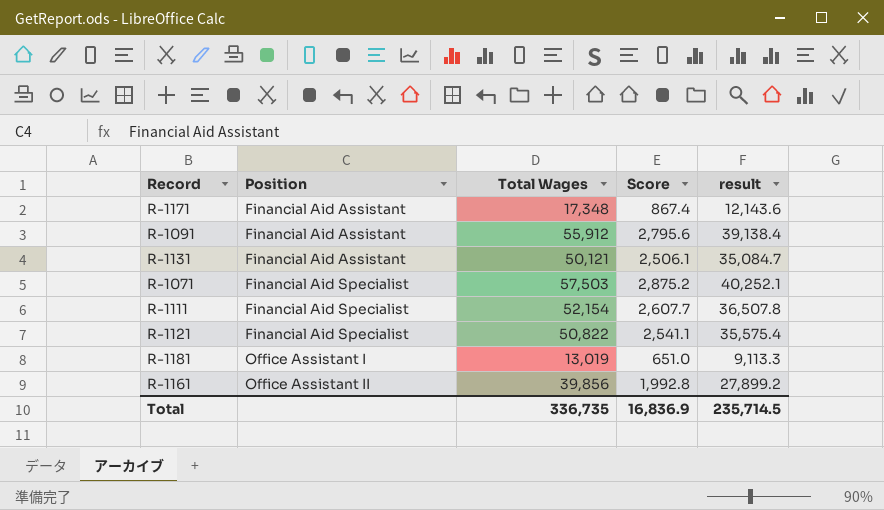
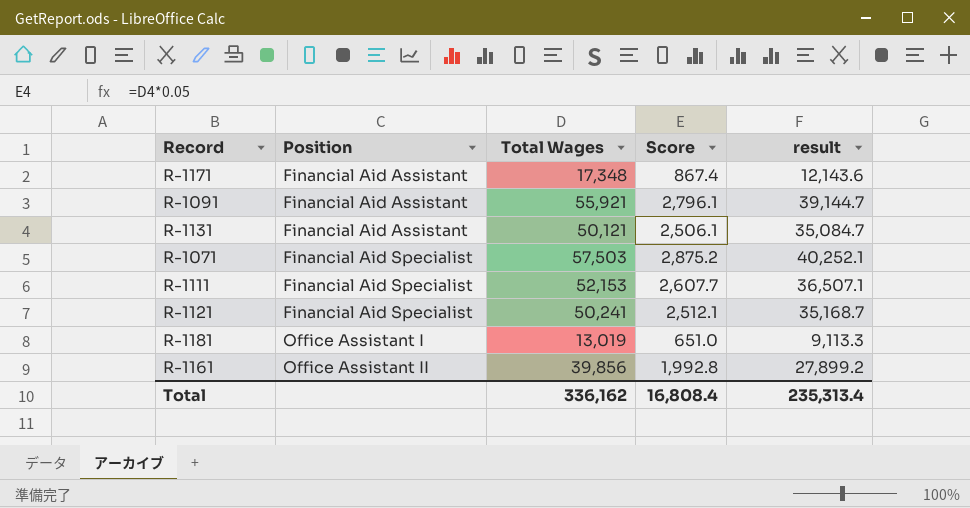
R-1091 | Total Wages: 55,912 -> 55,921
R-1091 | Score: 2,795.6 -> 2,796.1
R-1091 | result: 39,138.4 -> 39,144.7
R-1111 | Total Wages: 52,154 -> 52,153
R-1111 | result: 36,507.8 -> 36,507.1
R-1121 | Total Wages: 50,822 -> 50,241
R-1121 | Score: 2,541.1 -> 2,512.1
R-1121 | result: 35,575.4 -> 35,168.7
Total | Total Wages: 336,735 -> 336,162
Total | Score: 16,836.9 -> 16,808.4
Total | result: 235,714.5 -> 235,313.4

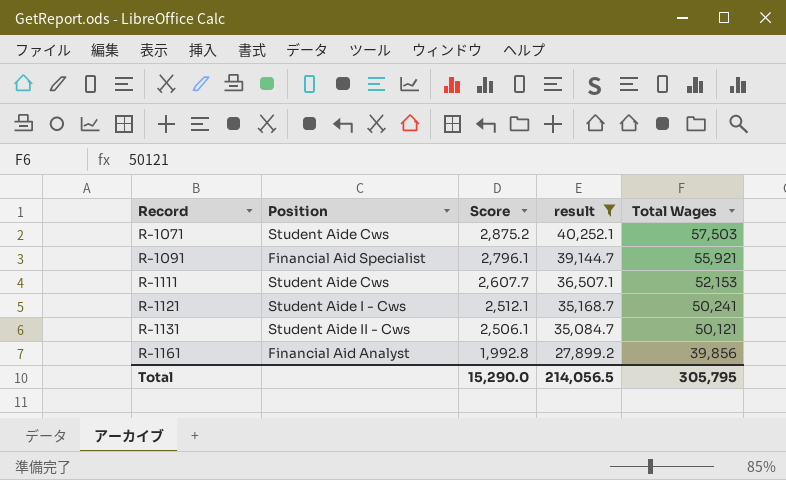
filter: none -> result >= 27,899.2
row order: Position ascending -> Record ascending
column Total Wages | position: 3 -> 5
R-1071 | Position: Financial Aid Specialist -> Student Aide Cws
R-1091 | Position: Financial Aid Assistant -> Financial Aid Specialist
R-1111 | Position: Financial Aid Specialist -> Student Aide Cws
R-1121 | Position: Financial Aid Specialist -> Student Aide I - Cws
R-1131 | Position: Financial Aid Assistant -> Student Aide II - Cws
R-1161 | Position: Office Assistant II -> Financial Aid Analyst
Total | Score: 16,808.4 -> 15,290.0
Total | result: 235,313.4 -> 214,056.5
Total | Total Wages: 336,162 -> 305,795

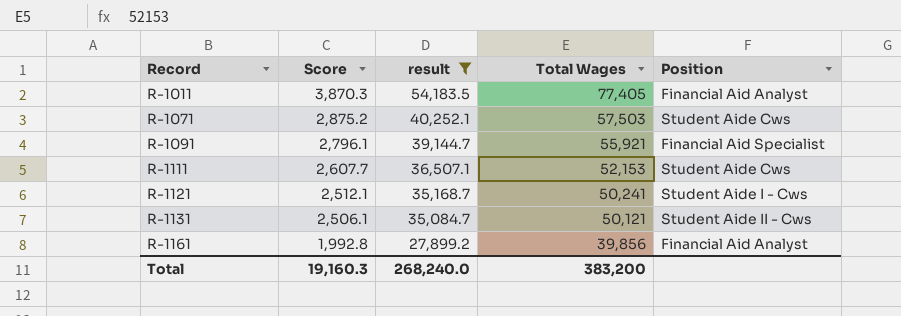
column Position | position: 2 -> 5
row R-1011: none -> 3,870.3 | 54,183.5 | 77,405 | Financial Aid Analyst
Total | Score: 15,290.0 -> 19,160.3
Total | result: 214,056.5 -> 268,240.0
Total | Total Wages: 305,795 -> 383,200

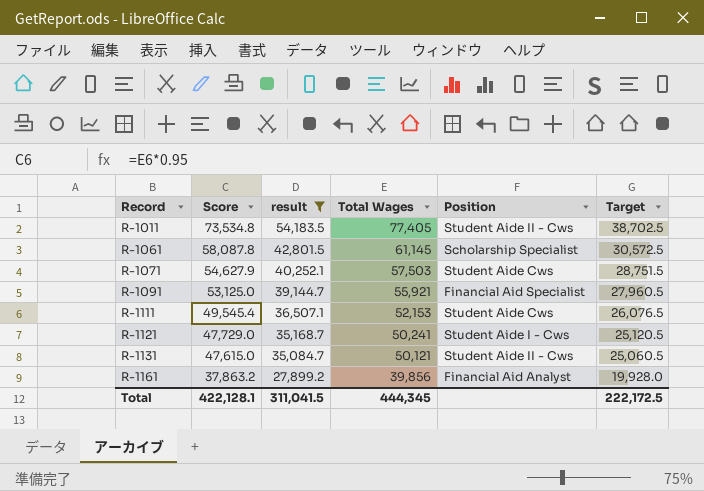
column Score | formula: [Total Wages] * 0.05 -> [Total Wages] * 0.95
column Target | formula: none -> [Total Wages] * 0.5
R-1011 | Position: Financial Aid Analyst -> Student Aide II - Cws
row R-1061: none -> 58,087.8 | 42,801.5 | 61,145 | Scholarship Specialist | 30,572.5
Total | Score: 19,160.3 -> 422,128.1
Total | result: 268,240.0 -> 311,041.5
Total | Total Wages: 383,200 -> 444,345

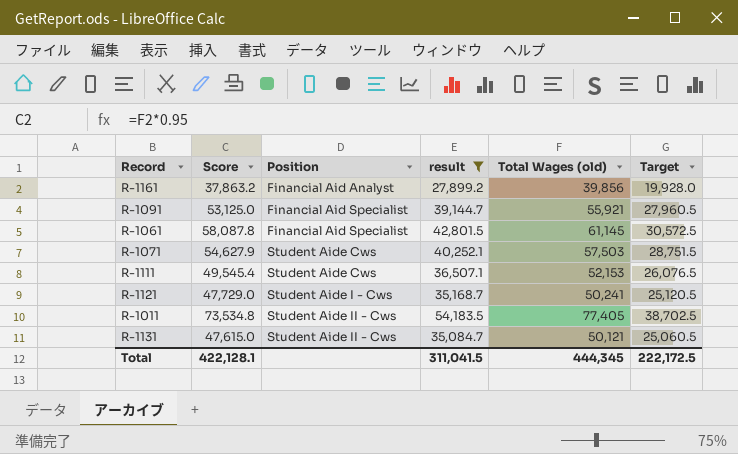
row order: Record ascending -> Position ascending
column Position | position: 5 -> 3
column name: Total Wages -> Total Wages (old)
R-1061 | Position: Scholarship Specialist -> Financial Aid Specialist

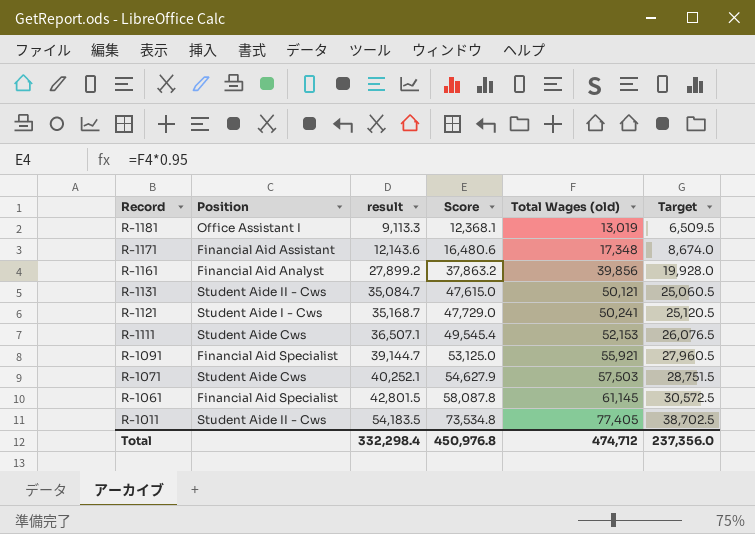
filter: result >= 27,899.2 -> none
row order: Position ascending -> Record descending
column Score | position: 2 -> 4
Total | result: 311,041.5 -> 332,298.4
Total | Score: 422,128.1 -> 450,976.8
Total | Total Wages (old): 444,345 -> 474,712
Total | Target: 222,172.5 -> 237,356.0

